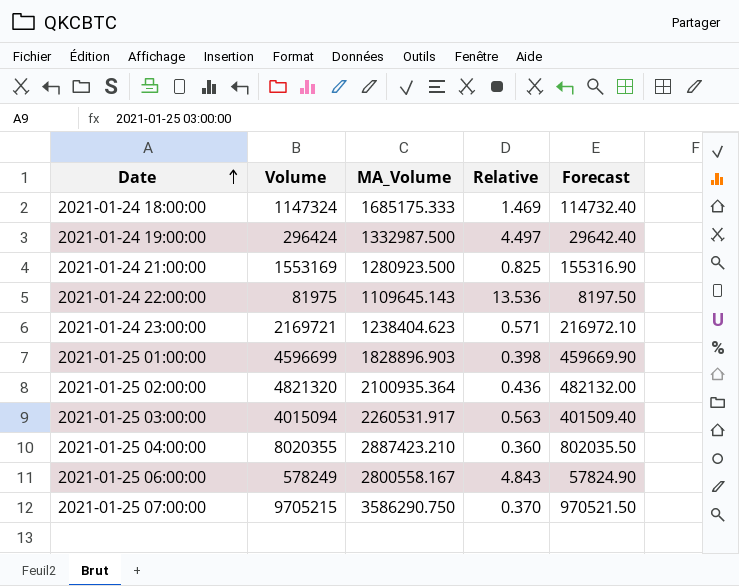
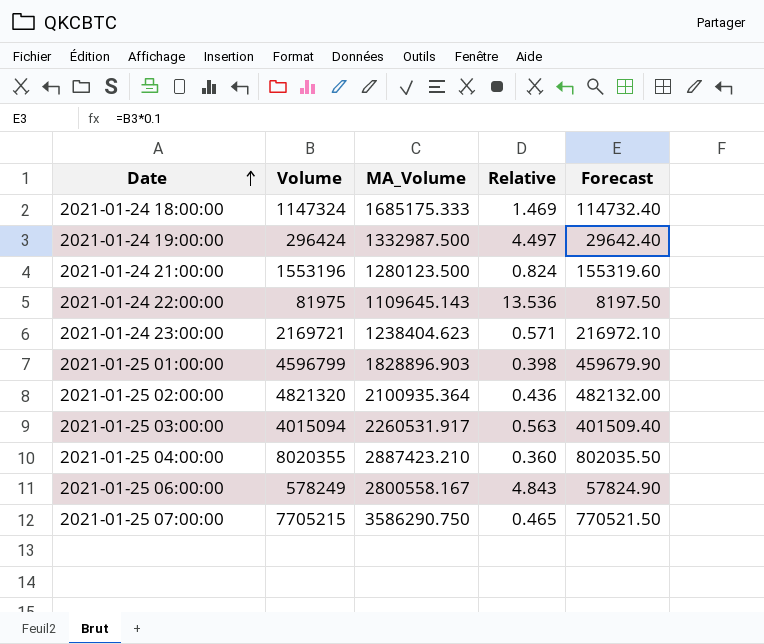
2021-01-24 21:00:00 | Volume: 1553169 -> 1553196
2021-01-24 21:00:00 | MA_Volume: 1280923.500 -> 1280123.500
2021-01-24 21:00:00 | Relative: 0.825 -> 0.824
2021-01-24 21:00:00 | Forecast: 155316.90 -> 155319.60
2021-01-25 01:00:00 | Volume: 4596699 -> 4596799
2021-01-25 01:00:00 | Forecast: 459669.90 -> 459679.90
2021-01-25 07:00:00 | Volume: 9705215 -> 7705215
2021-01-25 07:00:00 | Relative: 0.370 -> 0.465
2021-01-25 07:00:00 | Forecast: 970521.50 -> 770521.50

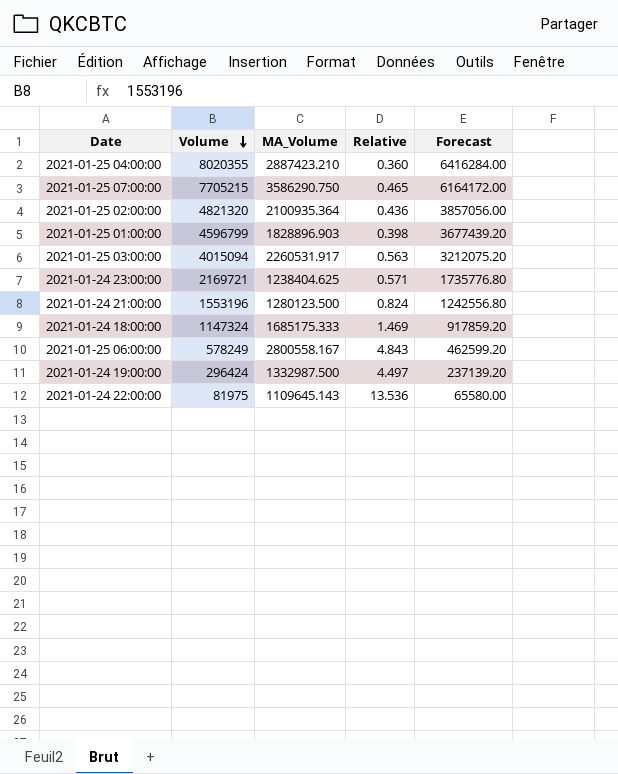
row order: Date ascending -> Volume descending
column Forecast | formula: [Volume] * 0.1 -> [Volume] * 0.8
2021-01-24 23:00:00 | MA_Volume: 1238404.623 -> 1238404.625

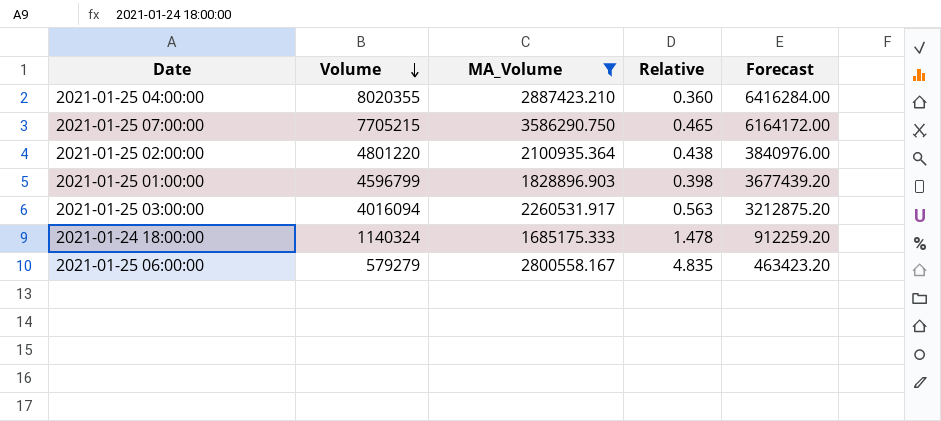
filter: none -> MA_Volume >= 1685175.333
2021-01-25 02:00:00 | Volume: 4821320 -> 4801220
2021-01-25 02:00:00 | Relative: 0.436 -> 0.438
2021-01-25 02:00:00 | Forecast: 3857056.00 -> 3840976.00
2021-01-25 03:00:00 | Volume: 4015094 -> 4016094
2021-01-25 03:00:00 | Forecast: 3212075.20 -> 3212875.20
2021-01-24 18:00:00 | Volume: 1147324 -> 1140324
2021-01-24 18:00:00 | Relative: 1.469 -> 1.478
2021-01-24 18:00:00 | Forecast: 917859.20 -> 912259.20
2021-01-25 06:00:00 | Volume: 578249 -> 579279
2021-01-25 06:00:00 | Relative: 4.843 -> 4.835
2021-01-25 06:00:00 | Forecast: 462599.20 -> 463423.20

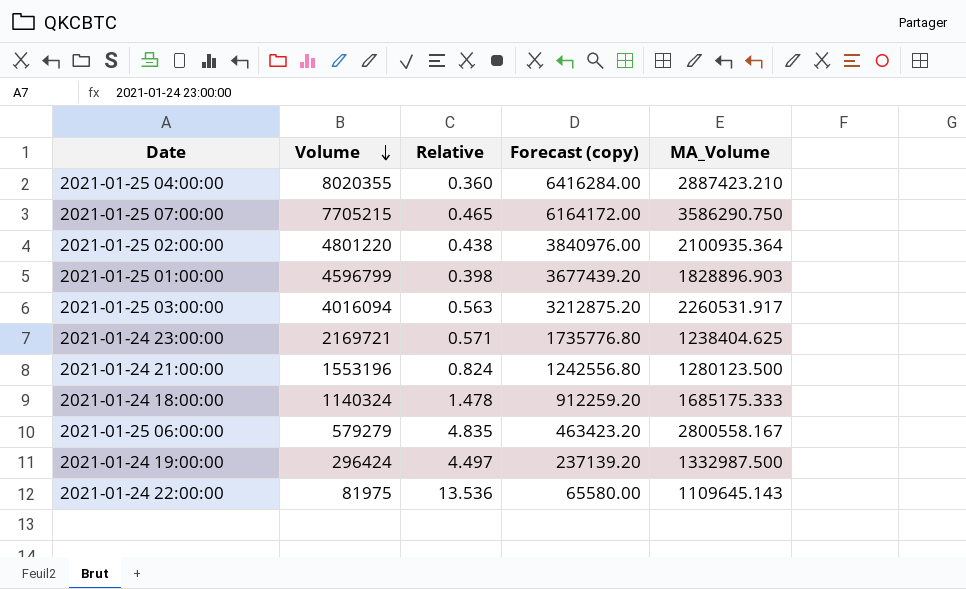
filter: MA_Volume >= 1685175.333 -> none
column name: Forecast -> Forecast (copy)
column MA_Volume | position: 3 -> 5

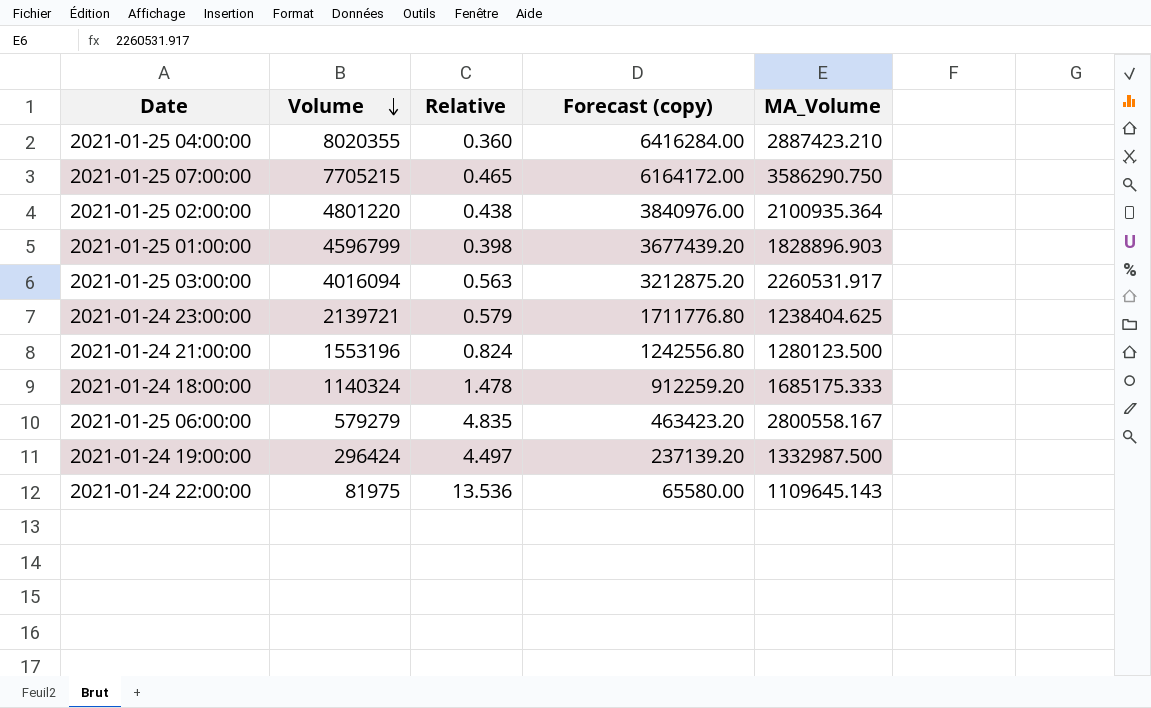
2021-01-24 23:00:00 | Volume: 2169721 -> 2139721
2021-01-24 23:00:00 | Relative: 0.571 -> 0.579
2021-01-24 23:00:00 | Forecast (copy): 1735776.80 -> 1711776.80

